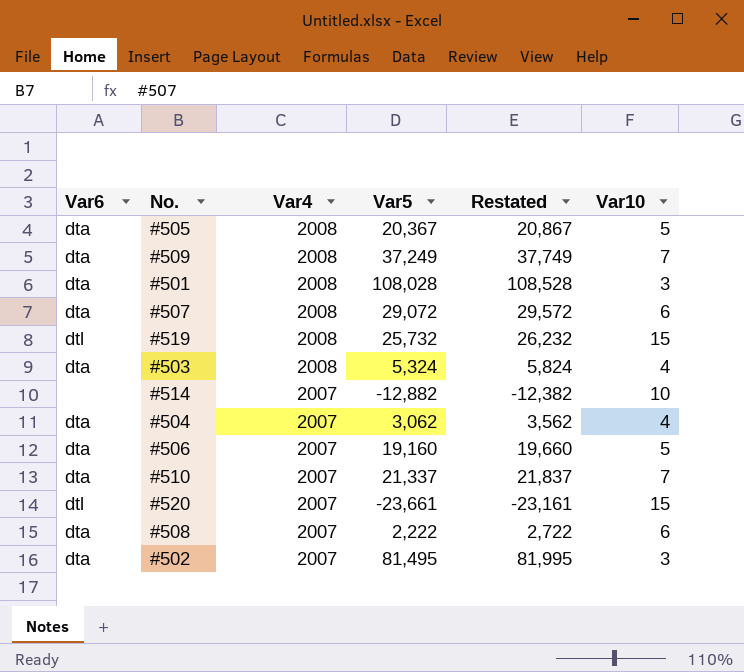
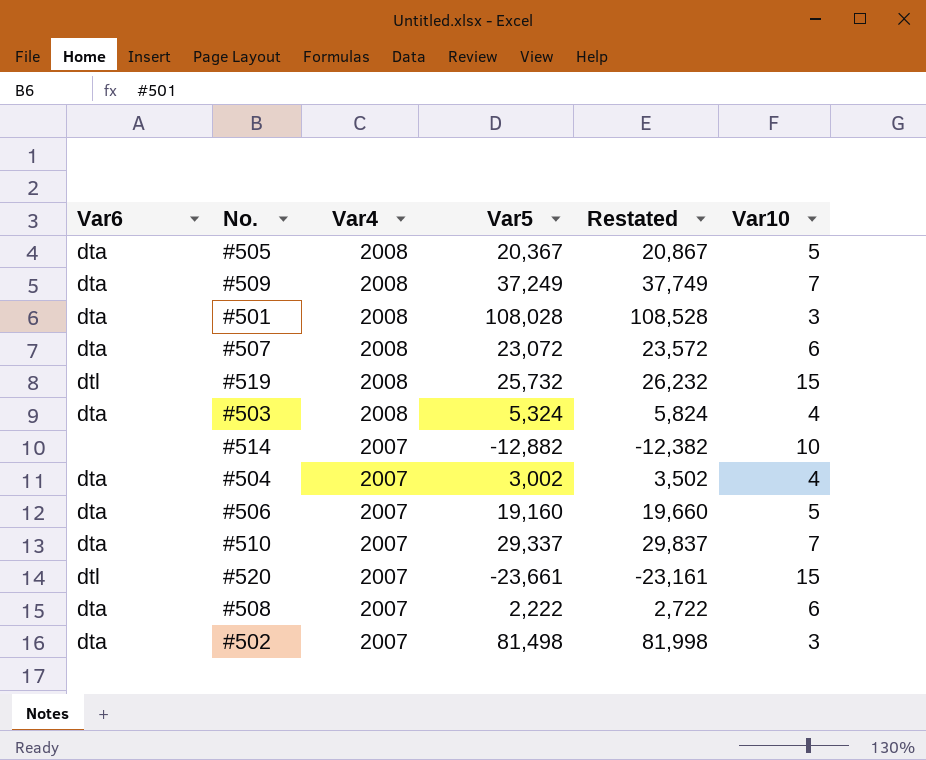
#507 | Var5: 29,072 -> 23,072
#507 | Restated: 29,572 -> 23,572
#504 | Var5: 3,062 -> 3,002
#504 | Restated: 3,562 -> 3,502
#510 | Var5: 21,337 -> 29,337
#510 | Restated: 21,837 -> 29,837
#502 | Var5: 81,495 -> 81,498
#502 | Restated: 81,995 -> 81,998

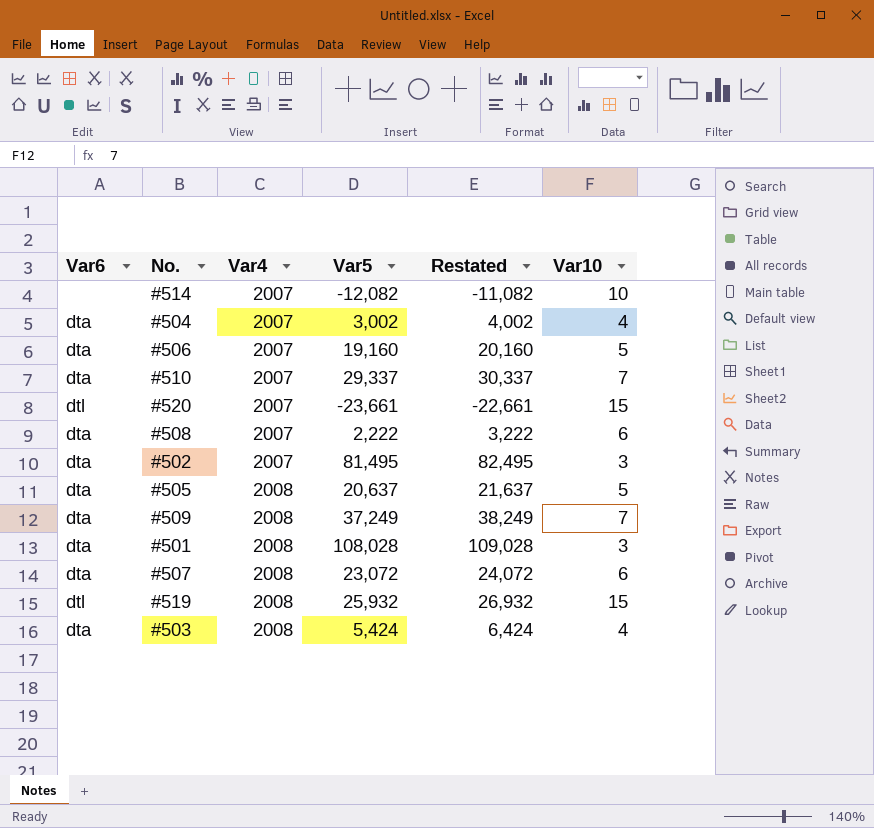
row order: Var4 descending -> Var4 ascending
column Restated | formula: [Var5] + 500 -> [Var5] + 1000
#514 | Var5: -12,882 -> -12,082
#502 | Var5: 81,498 -> 81,495
#505 | Var5: 20,367 -> 20,637
#519 | Var5: 25,732 -> 25,932
#503 | Var5: 5,324 -> 5,424

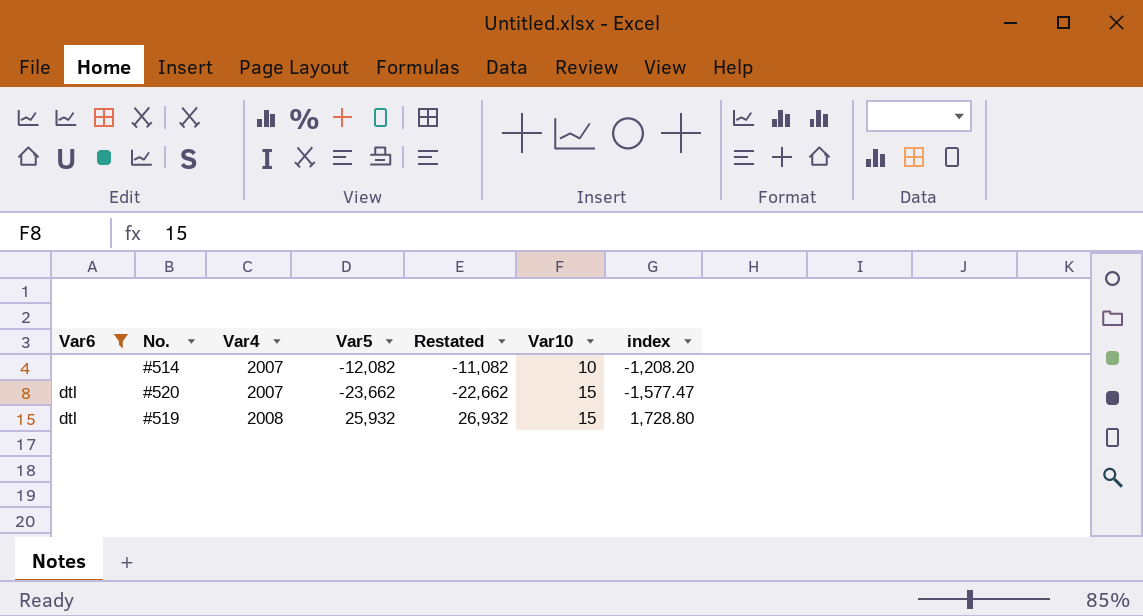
filter: none -> Var6 != dta
column index | formula: none -> [Var5] / [Var10]
#520 | Var5: -23,661 -> -23,662
#520 | Restated: -22,661 -> -22,662

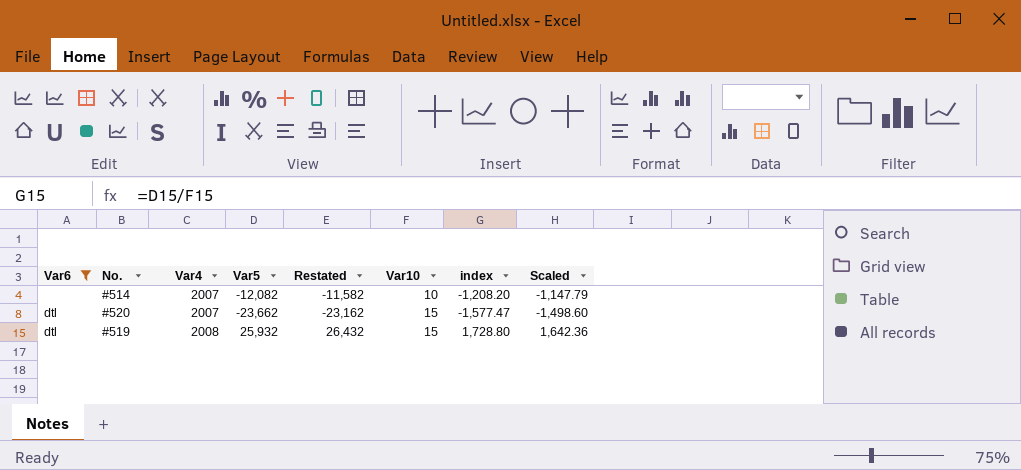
column Restated | formula: [Var5] + 1000 -> [Var5] + 500
column Scaled | formula: none -> [index] * 0.95

